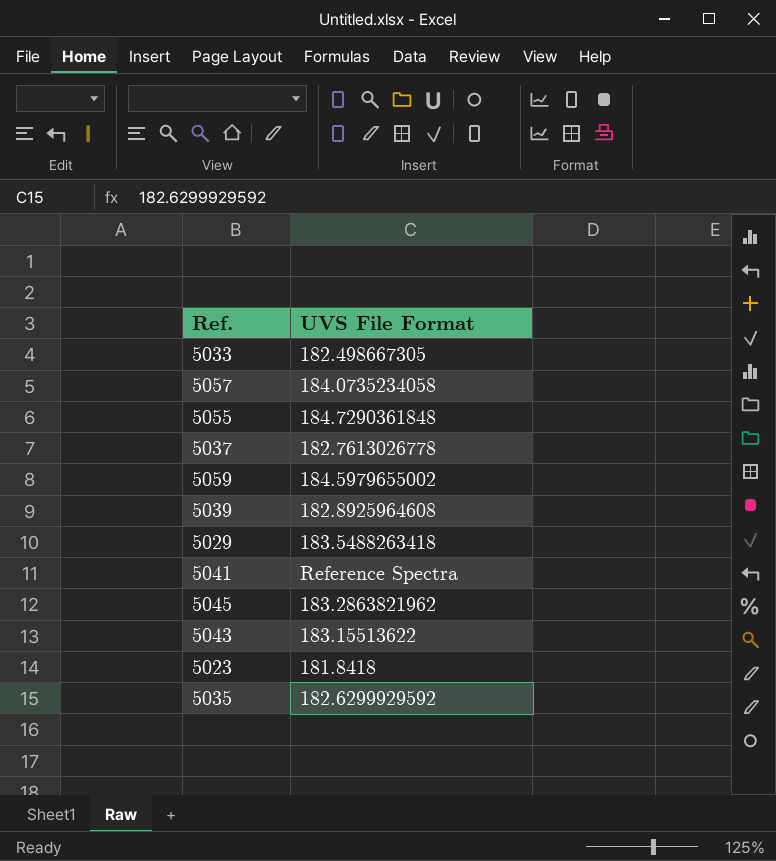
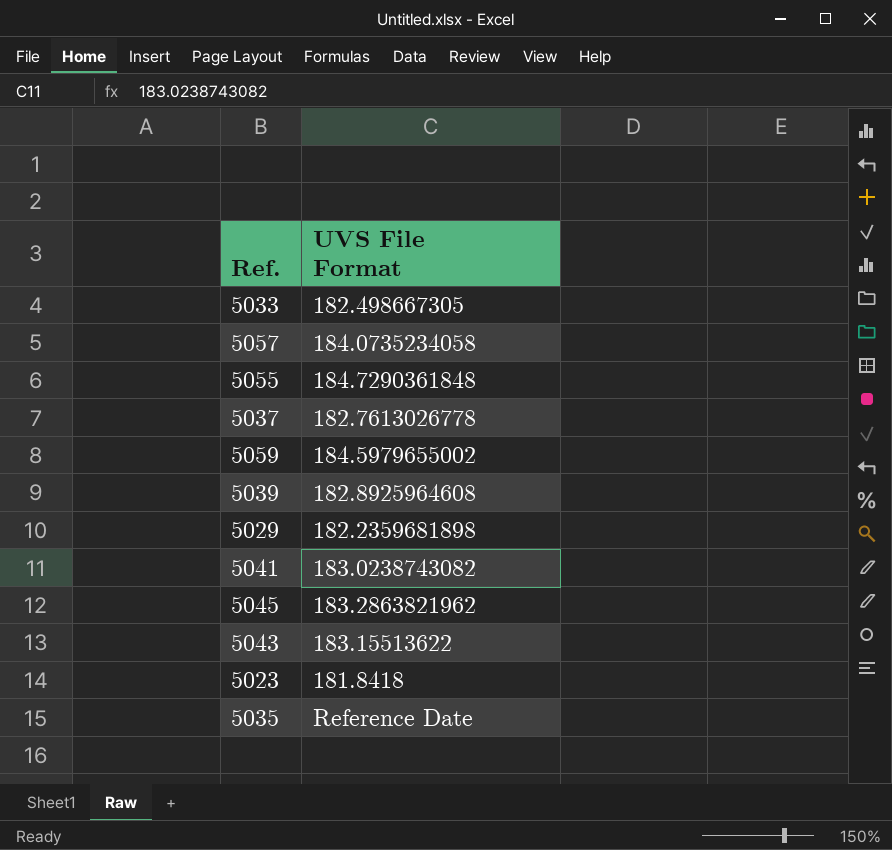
5029 | UVS File Format: 183.5488263418 -> 182.2359681898
5041 | UVS File Format: Reference Spectra -> 183.0238743082
5035 | UVS File Format: 182.6299929592 -> Reference Date

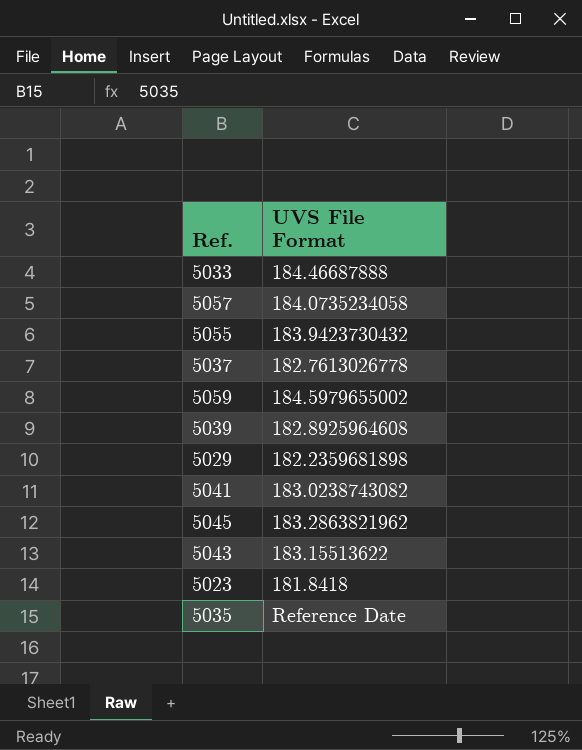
5033 | UVS File Format: 182.498667305 -> 184.46687888
5055 | UVS File Format: 184.7290361848 -> 183.9423730432

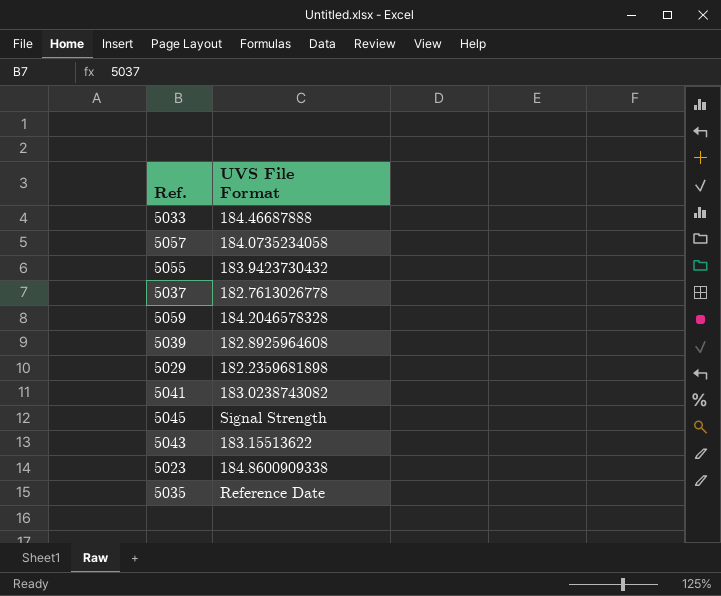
5059 | UVS File Format: 184.5979655002 -> 184.2046578328
5045 | UVS File Format: 183.2863821962 -> Signal Strength
5023 | UVS File Format: 181.8418 -> 184.8600909338

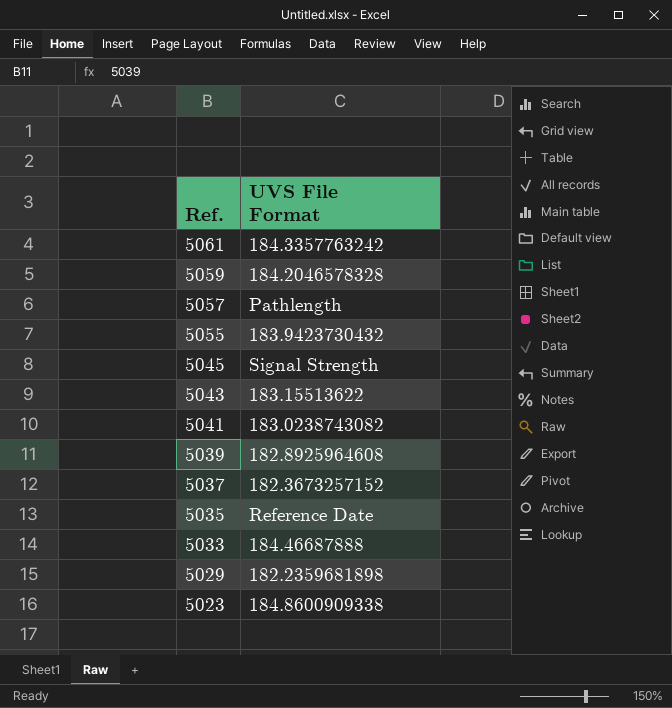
row order: none -> Ref. descending
row 5061: none -> 184.3357763242
5057 | UVS File Format: 184.0735234058 -> Pathlength
5037 | UVS File Format: 182.7613026778 -> 182.3673257152

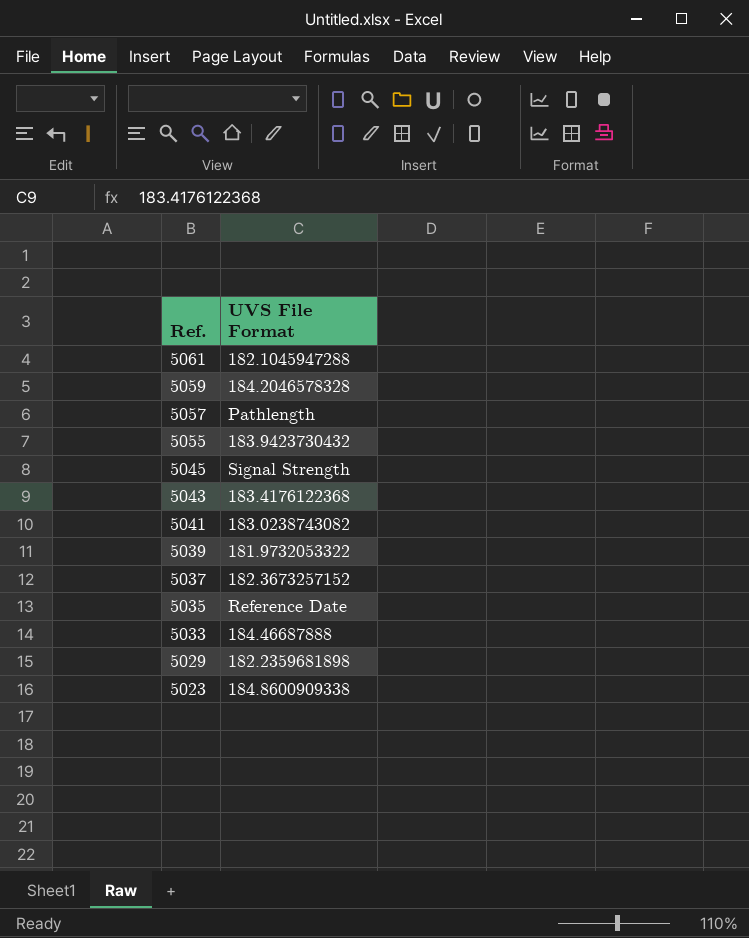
5061 | UVS File Format: 184.3357763242 -> 182.1045947288
5043 | UVS File Format: 183.15513622 -> 183.4176122368
5039 | UVS File Format: 182.8925964608 -> 181.9732053322

